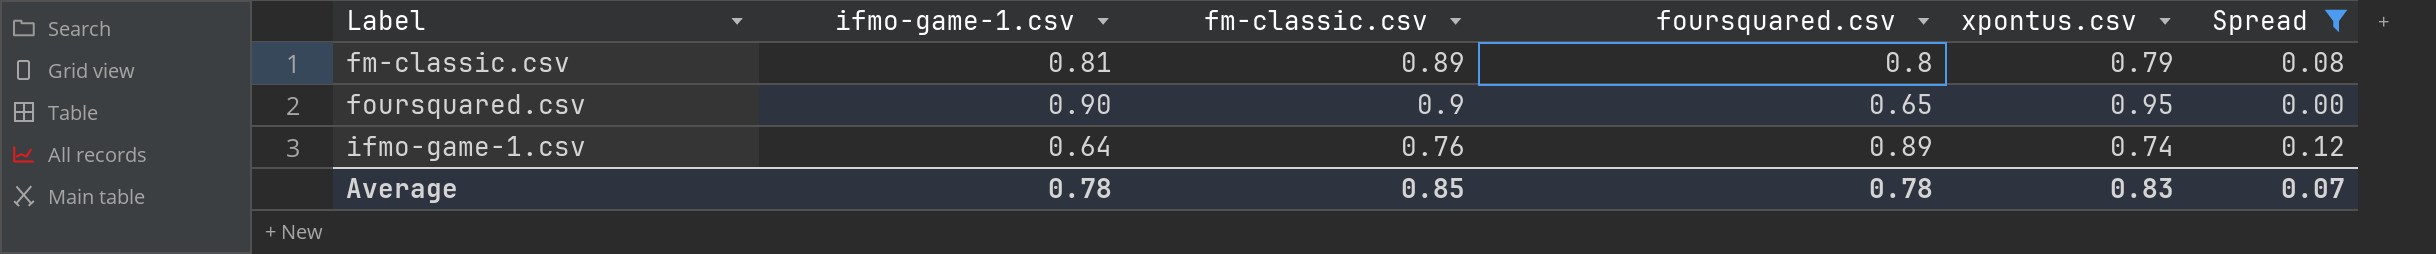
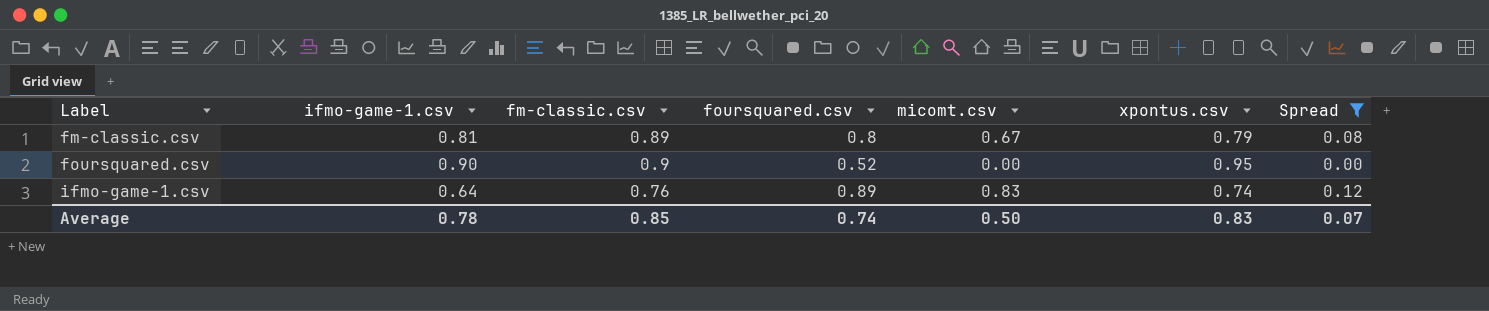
column micomt.csv | position: none -> 5
foursquared.csv | foursquared.csv: 0.65 -> 0.52
Average | foursquared.csv: 0.78 -> 0.74

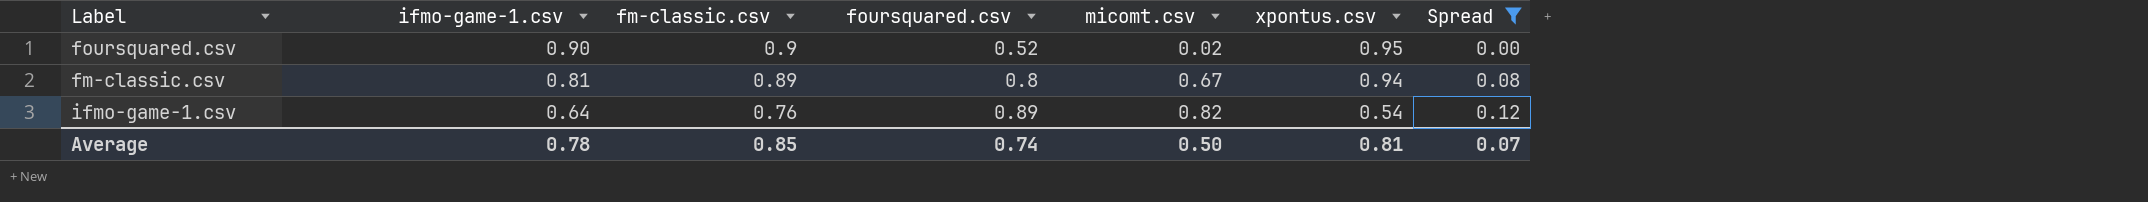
row order: Label ascending -> ifmo-game-1.csv descending
foursquared.csv | micomt.csv: 0.00 -> 0.02
fm-classic.csv | xpontus.csv: 0.79 -> 0.94
ifmo-game-1.csv | micomt.csv: 0.83 -> 0.82
ifmo-game-1.csv | xpontus.csv: 0.74 -> 0.54
Average | xpontus.csv: 0.83 -> 0.81

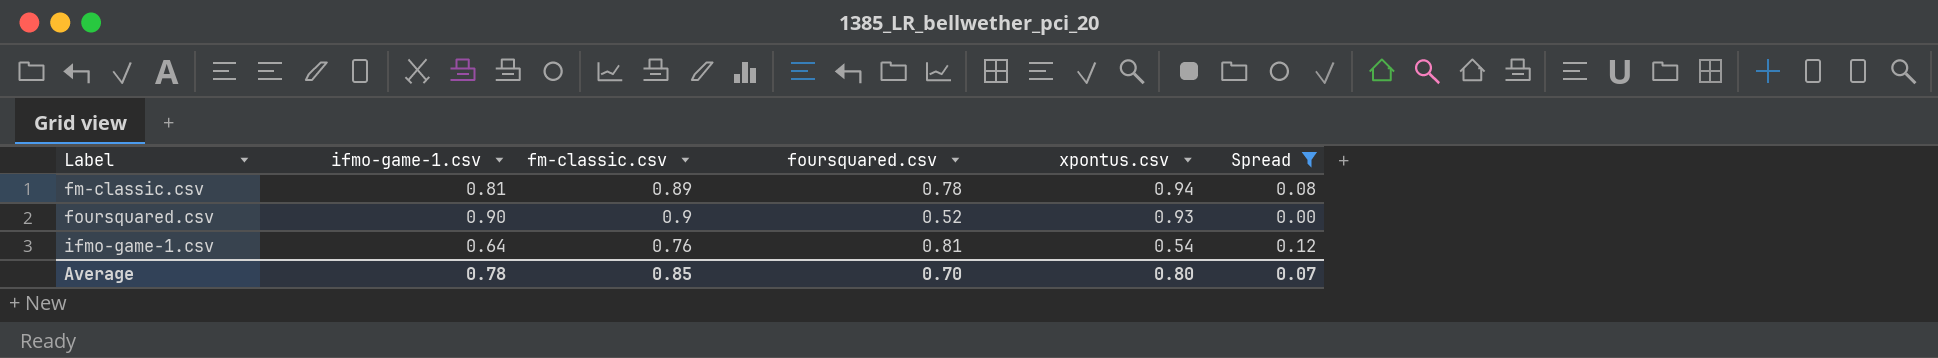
row order: ifmo-game-1.csv descending -> Label ascending
column micomt.csv | position: 5 -> none
fm-classic.csv | foursquared.csv: 0.8 -> 0.78
foursquared.csv | xpontus.csv: 0.95 -> 0.93
ifmo-game-1.csv | foursquared.csv: 0.89 -> 0.81
Average | foursquared.csv: 0.74 -> 0.70
Average | xpontus.csv: 0.81 -> 0.80

